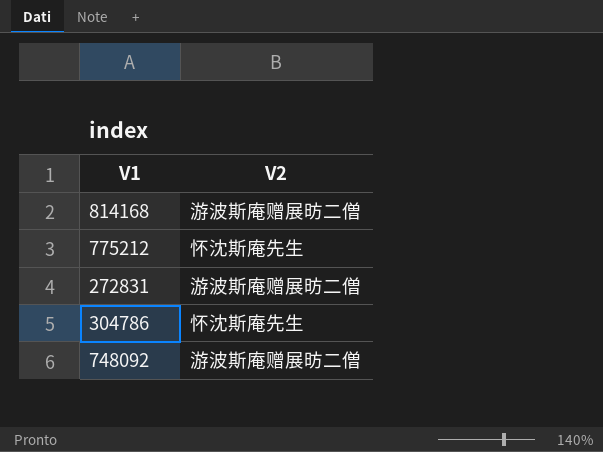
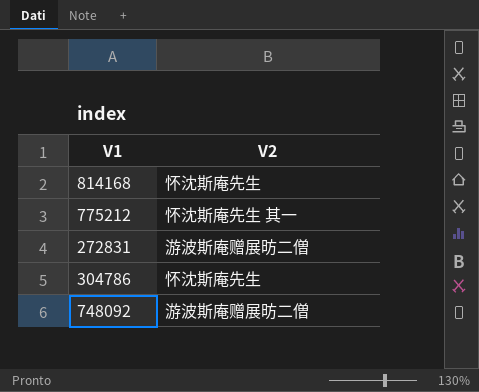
814168 | V2: 游波斯庵赠展昉二僧 -> 怀沈斯庵先生
775212 | V2: 怀沈斯庵先生 -> 怀沈斯庵先生 其一

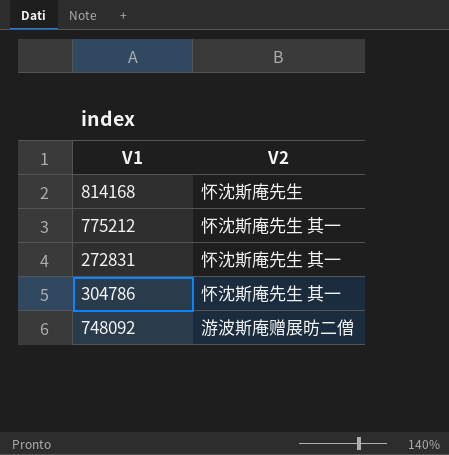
272831 | V2: 游波斯庵赠展昉二僧 -> 怀沈斯庵先生 其一
304786 | V2: 怀沈斯庵先生 -> 怀沈斯庵先生 其一

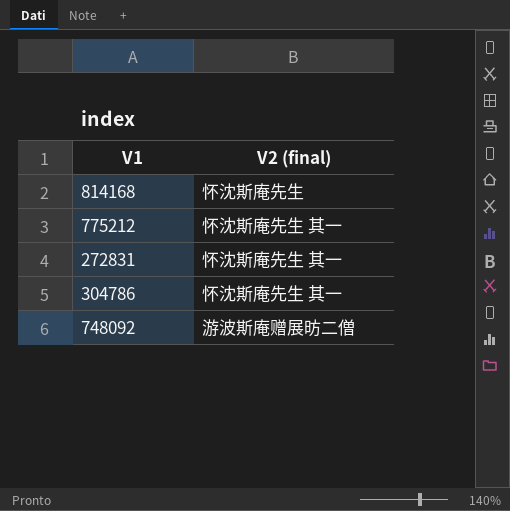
column name: V2 -> V2 (final)

